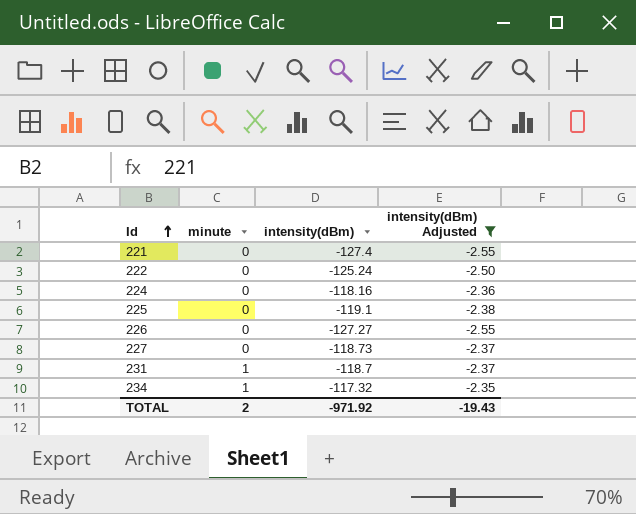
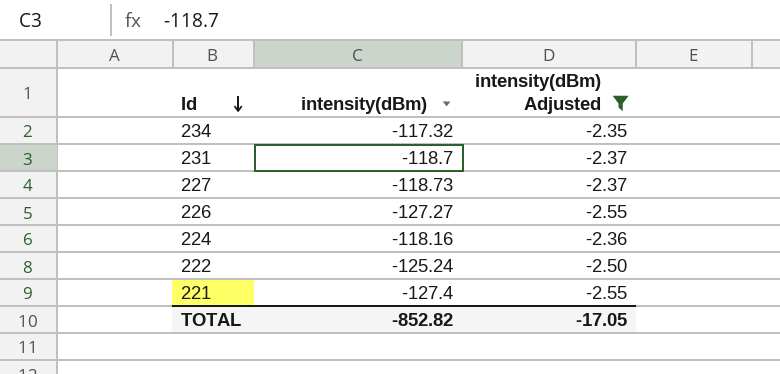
row order: Id ascending -> Id descending
column minute | position: 2 -> none
row 225: 0 | -119.1 | -2.38 -> none
TOTAL | intensity(dBm): -971.92 -> -852.82
TOTAL | intensity(dBm) Adjusted: -19.43 -> -17.05

